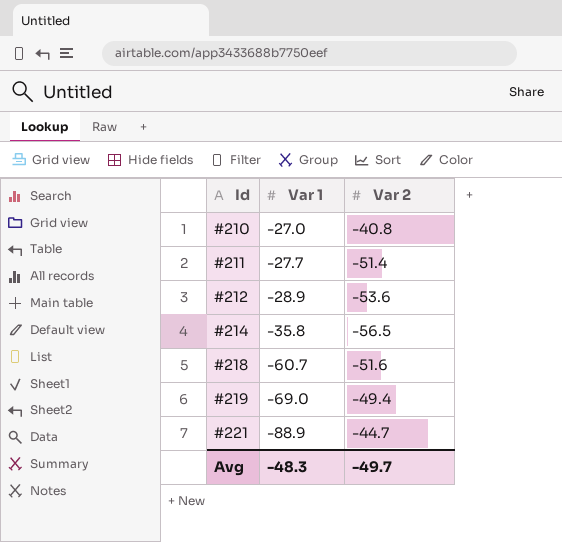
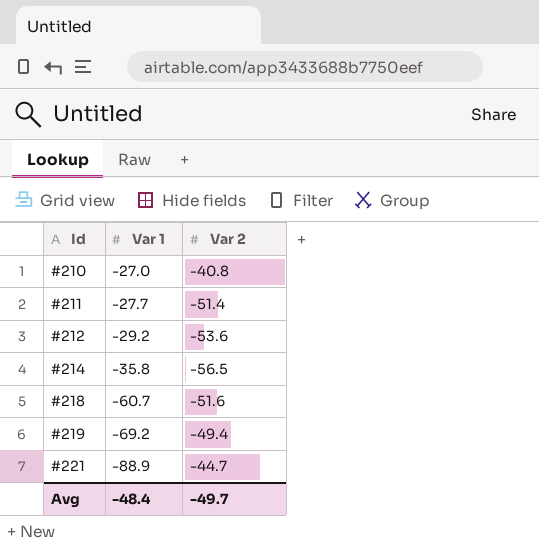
#212 | Var 1: -28.9 -> -29.2
#219 | Var 1: -69.0 -> -69.2
Avg | Var 1: -48.3 -> -48.4

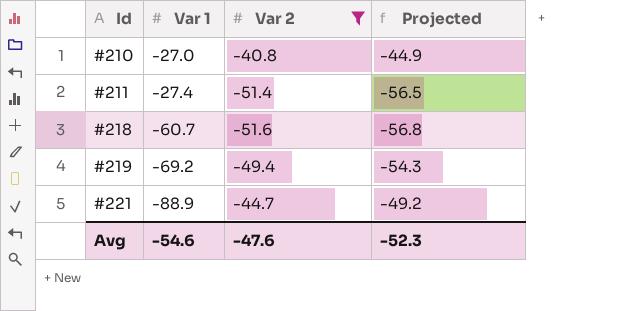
filter: none -> Var 2 >= -51.6
column Projected | formula: none -> [Var 2] * 1.1
#211 | Var 1: -27.7 -> -27.4
Avg | Var 1: -48.4 -> -54.6
Avg | Var 2: -49.7 -> -47.6

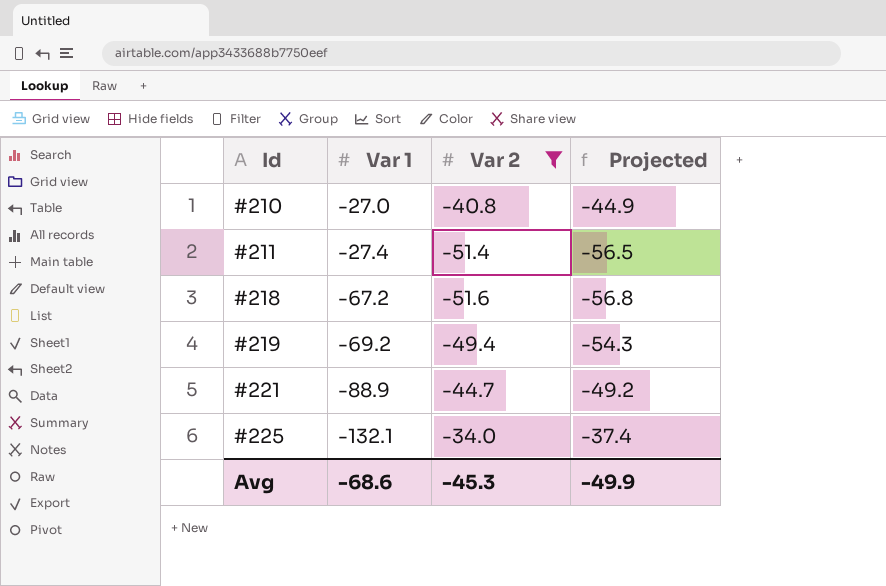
#218 | Var 1: -60.7 -> -67.2
row #225: none -> -132.1 | -34.0 | -37.4
Avg | Var 1: -54.6 -> -68.6
Avg | Var 2: -47.6 -> -45.3
Avg | Projected: -52.3 -> -49.9

